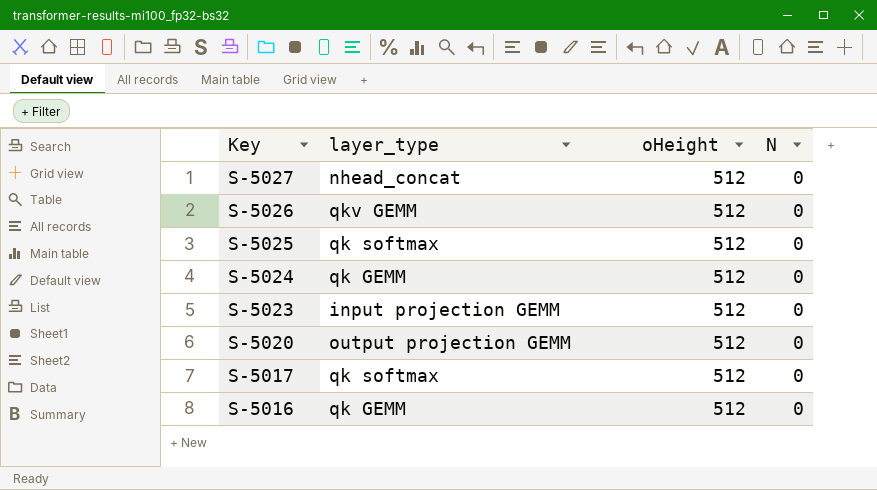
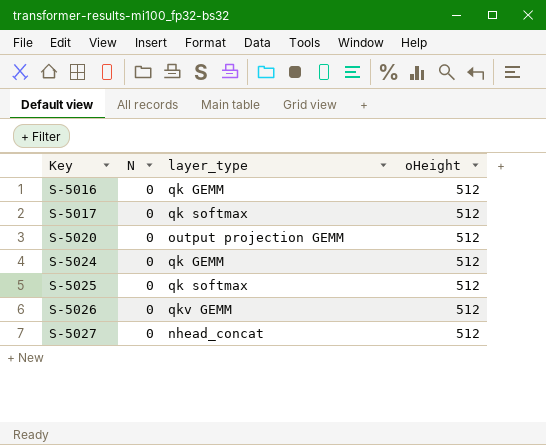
row order: Key descending -> Key ascending
column N | position: 4 -> 2
row S-5023: input projection GEMM | 512 | 0 -> none

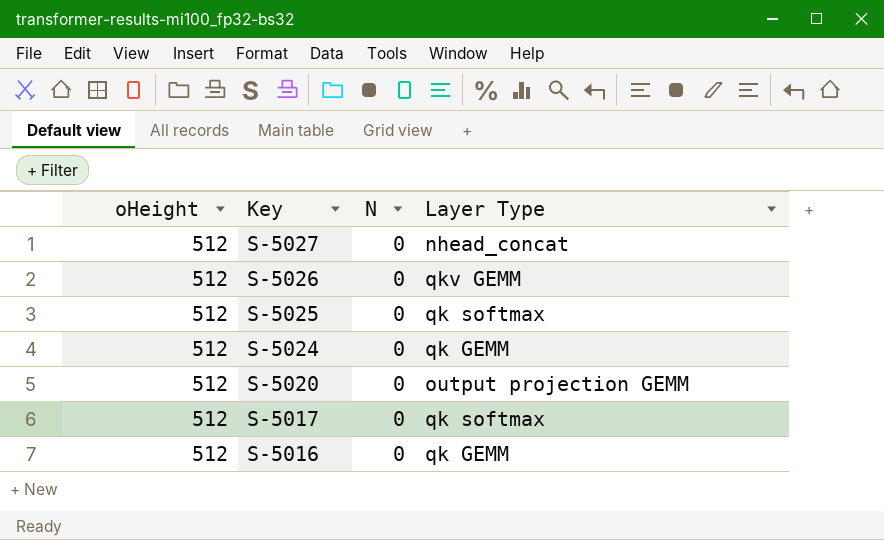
row order: Key ascending -> Key descending
column oHeight | position: 4 -> 1
column name: layer_type -> Layer Type

